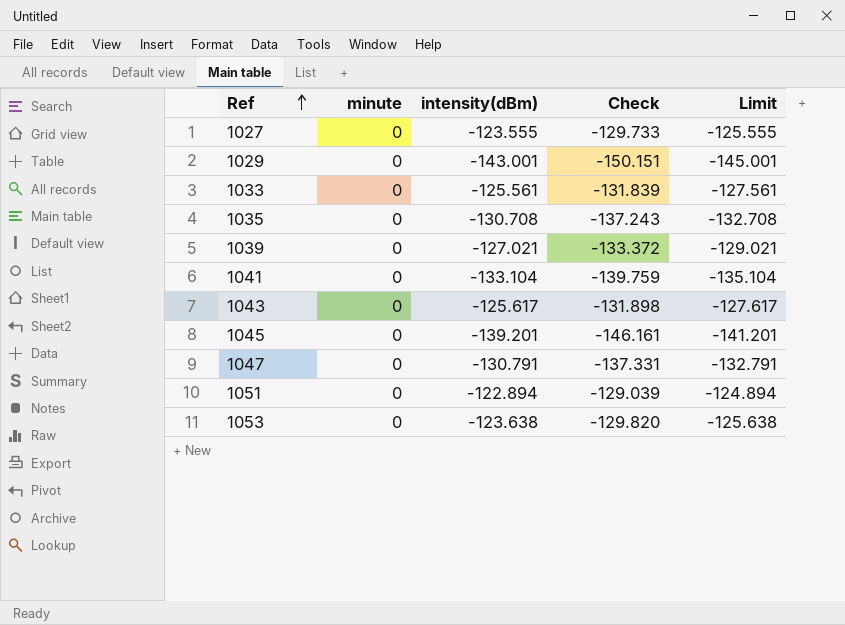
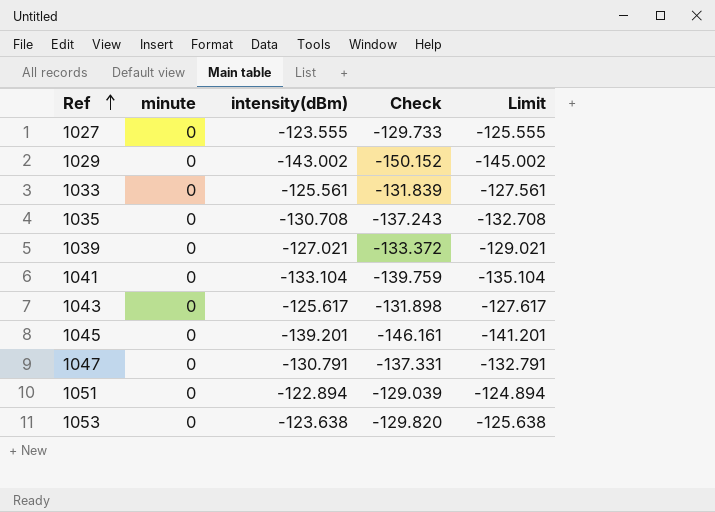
1029 | intensity(dBm): -143.001 -> -143.002
1029 | Check: -150.151 -> -150.152
1029 | Limit: -145.001 -> -145.002

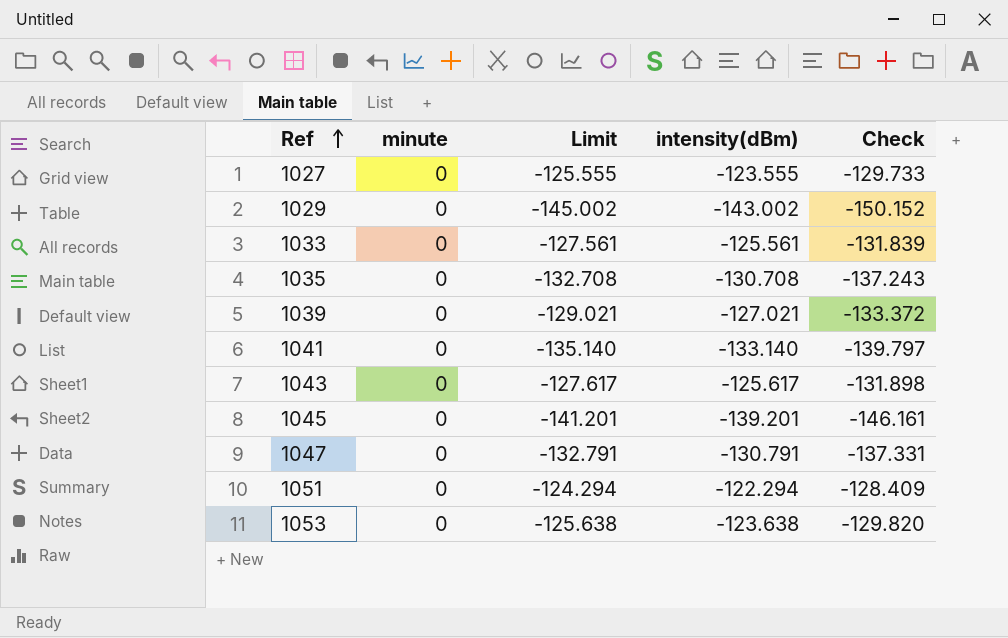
column Limit | position: 5 -> 3
1041 | Limit: -135.104 -> -135.140
1041 | intensity(dBm): -133.104 -> -133.140
1041 | Check: -139.759 -> -139.797
1051 | Limit: -124.894 -> -124.294
1051 | intensity(dBm): -122.894 -> -122.294
1051 | Check: -129.039 -> -128.409

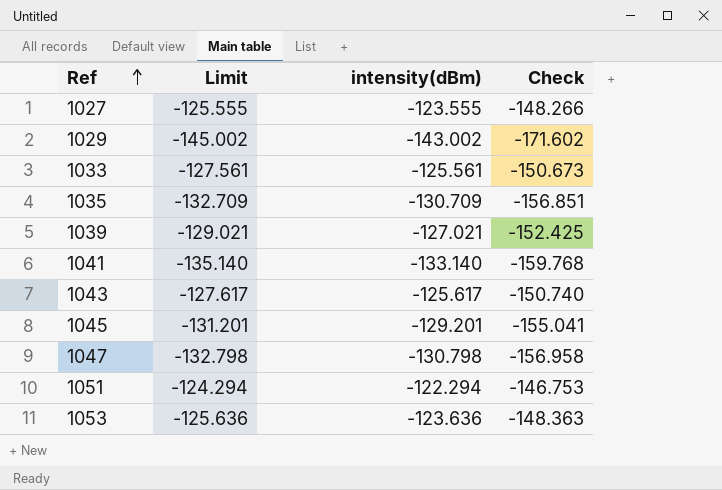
column minute | position: 2 -> none
column Check | formula: [intensity(dBm)] * 1.05 -> [intensity(dBm)] * 1.2
1035 | Limit: -132.708 -> -132.709
1035 | intensity(dBm): -130.708 -> -130.709
1045 | Limit: -141.201 -> -131.201
1045 | intensity(dBm): -139.201 -> -129.201
1047 | Limit: -132.791 -> -132.798
1047 | intensity(dBm): -130.791 -> -130.798
1053 | Limit: -125.638 -> -125.636
1053 | intensity(dBm): -123.638 -> -123.636

